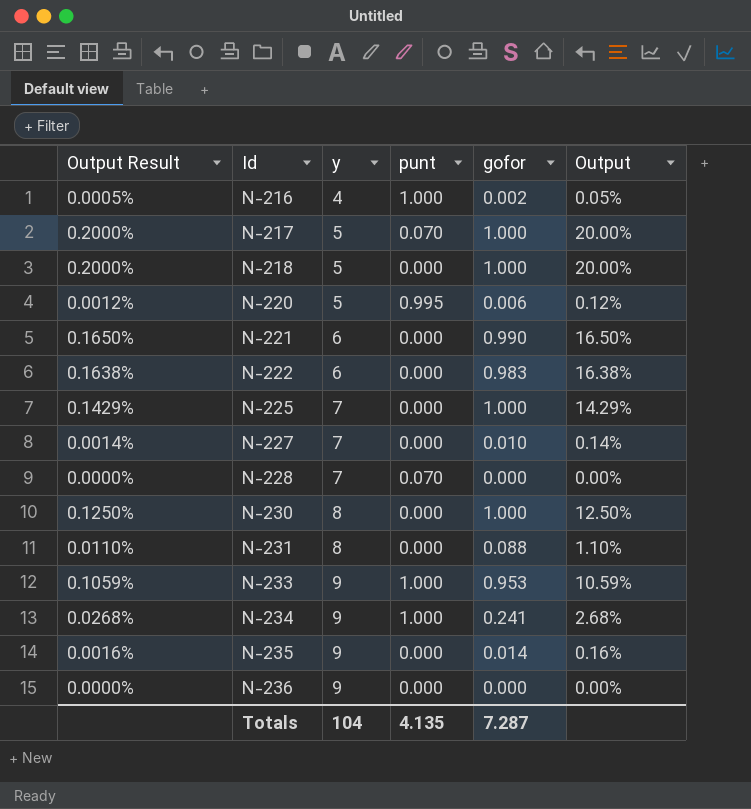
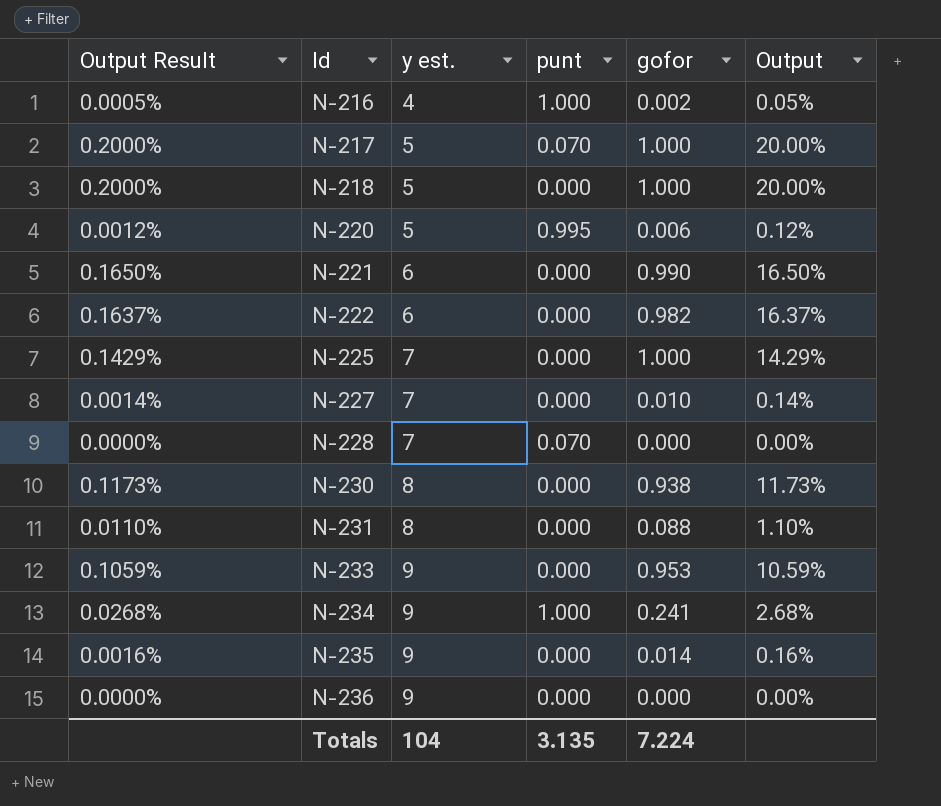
column name: y -> y est.
N-222 | Output Result: 0.1638% -> 0.1637%
N-222 | gofor: 0.983 -> 0.982
N-222 | Output: 16.38% -> 16.37%
N-230 | Output Result: 0.1250% -> 0.1173%
N-230 | gofor: 1.000 -> 0.938
N-230 | Output: 12.50% -> 11.73%
N-233 | punt: 1.000 -> 0.000
Totals | punt: 4.135 -> 3.135
Totals | gofor: 7.287 -> 7.224

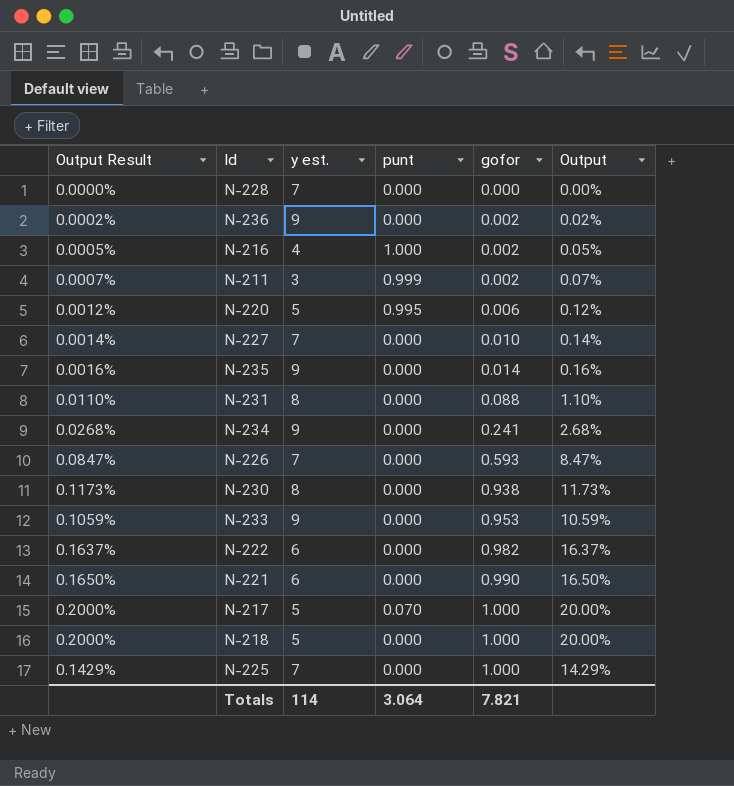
row order: Id ascending -> gofor ascending
N-228 | punt: 0.070 -> 0.000
N-236 | Output Result: 0.0000% -> 0.0002%
N-236 | gofor: 0.000 -> 0.002
N-236 | Output: 0.00% -> 0.02%
row N-211: none -> 0.0007% | 3 | 0.999 | 0.002 | 0.07%
N-234 | punt: 1.000 -> 0.000
row N-226: none -> 0.0847% | 7 | 0.000 | 0.593 | 8.47%
Totals | y est.: 104 -> 114
Totals | punt: 3.135 -> 3.064
Totals | gofor: 7.224 -> 7.821

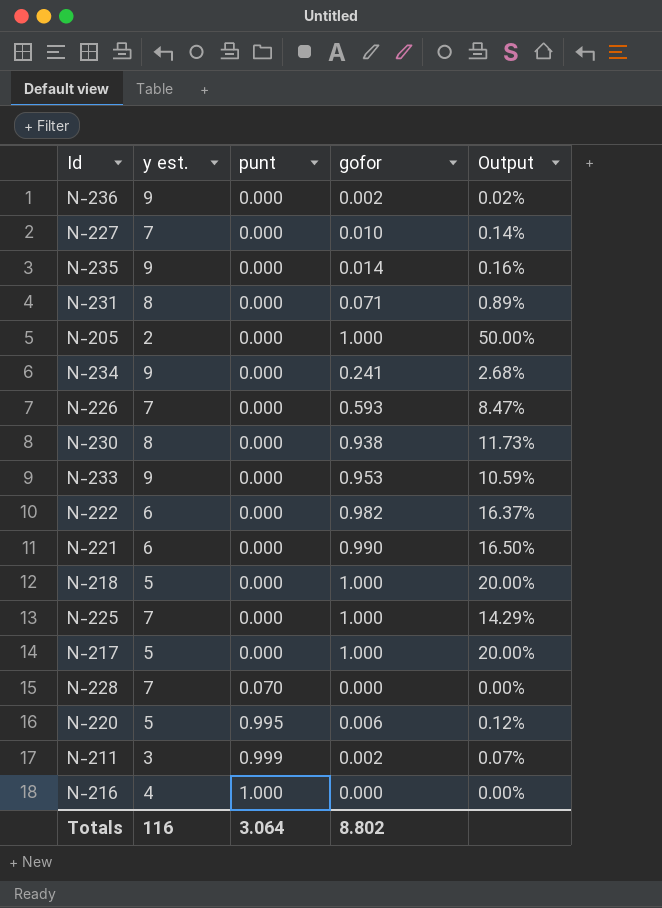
row order: gofor ascending -> punt ascending
column Output Result | formula: [Output] * 0.01 -> none
N-231 | gofor: 0.088 -> 0.071
N-231 | Output: 1.10% -> 0.89%
row N-205: none -> 2 | 0.000 | 1.000 | 50.00%
N-217 | punt: 0.070 -> 0.000
N-228 | punt: 0.000 -> 0.070
N-216 | gofor: 0.002 -> 0.000
N-216 | Output: 0.05% -> 0.00%
Totals | y est.: 114 -> 116
Totals | gofor: 7.821 -> 8.802

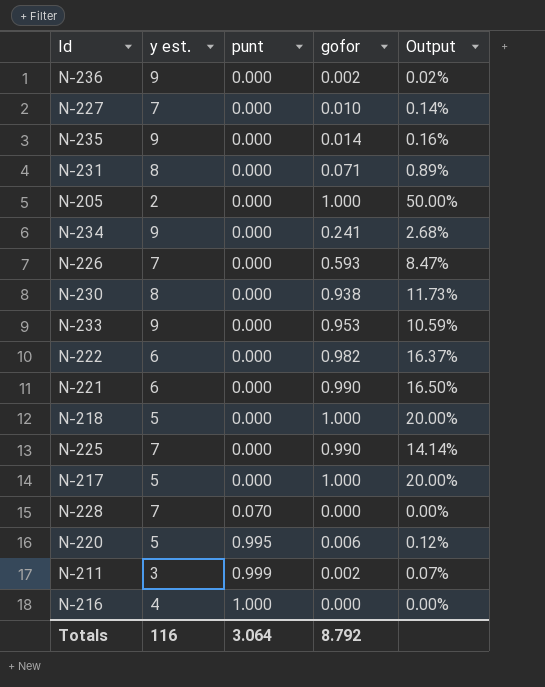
N-225 | gofor: 1.000 -> 0.990
N-225 | Output: 14.29% -> 14.14%
Totals | gofor: 8.802 -> 8.792

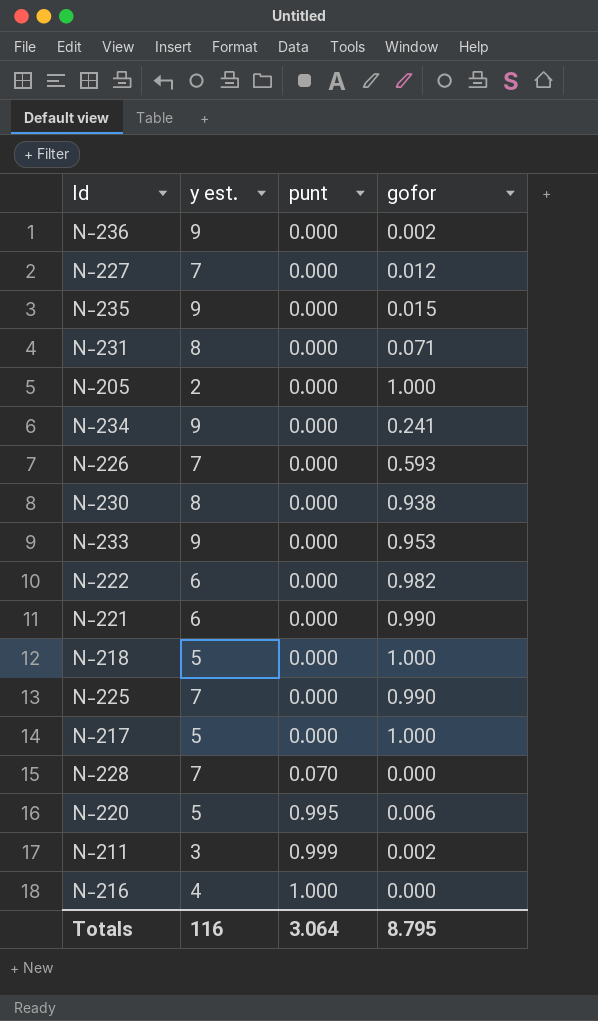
column Output | formula: [gofor] / [y est.] -> none
N-227 | gofor: 0.010 -> 0.012
N-235 | gofor: 0.014 -> 0.015
Totals | gofor: 8.792 -> 8.795

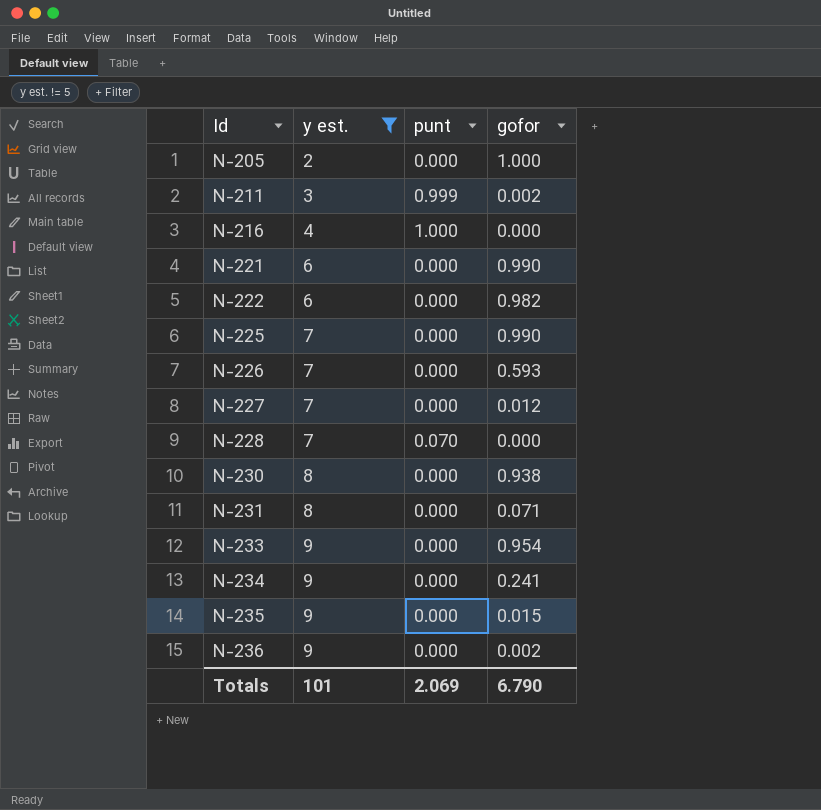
filter: none -> y est. != 5
row order: punt ascending -> Id ascending
N-233 | gofor: 0.953 -> 0.954
Totals | y est.: 116 -> 101
Totals | punt: 3.064 -> 2.069
Totals | gofor: 8.795 -> 6.790

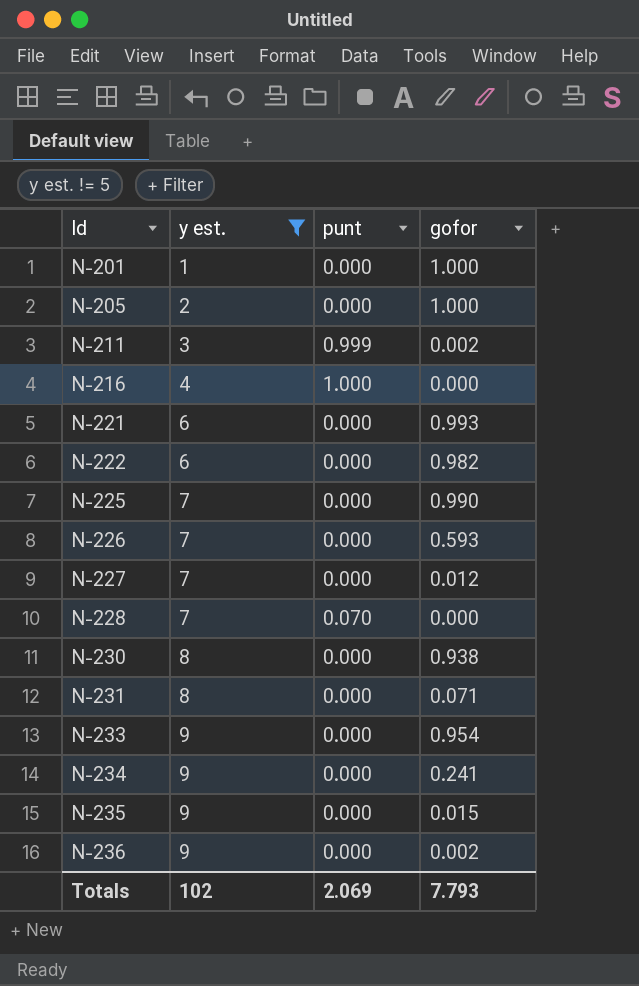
row N-201: none -> 1 | 0.000 | 1.000
N-221 | gofor: 0.990 -> 0.993
Totals | y est.: 101 -> 102
Totals | gofor: 6.790 -> 7.793

